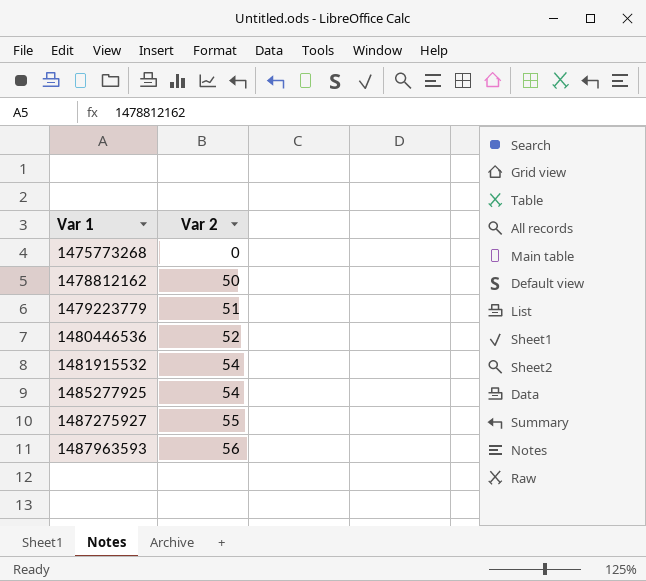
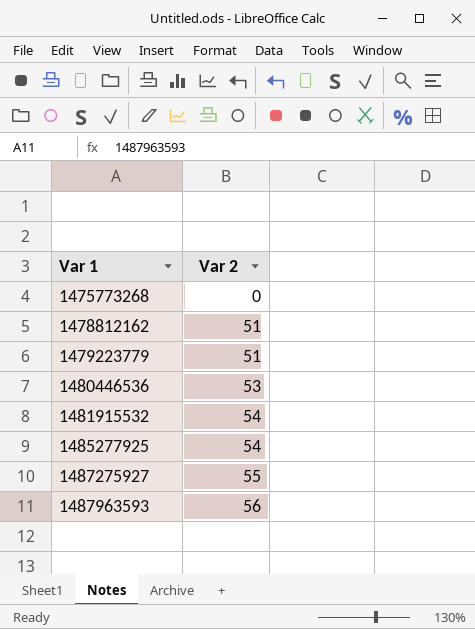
1478812162 | Var 2: 50 -> 51
1480446536 | Var 2: 52 -> 53

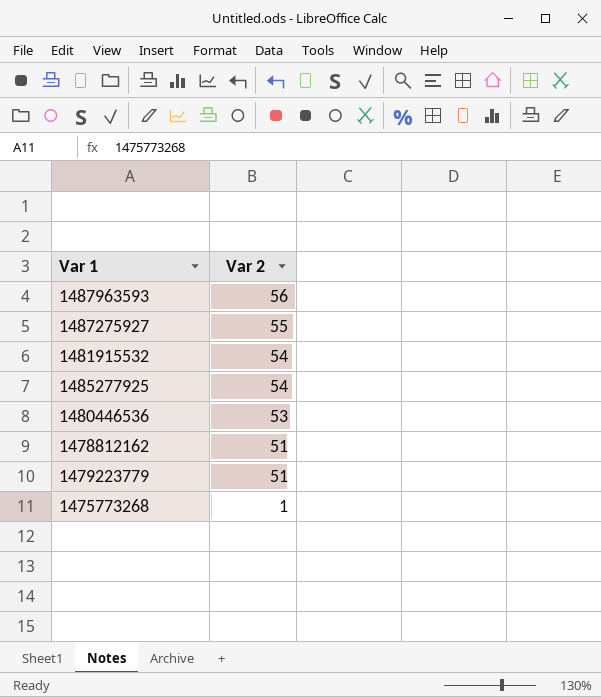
row order: Var 1 ascending -> Var 2 descending
1475773268 | Var 2: 0 -> 1

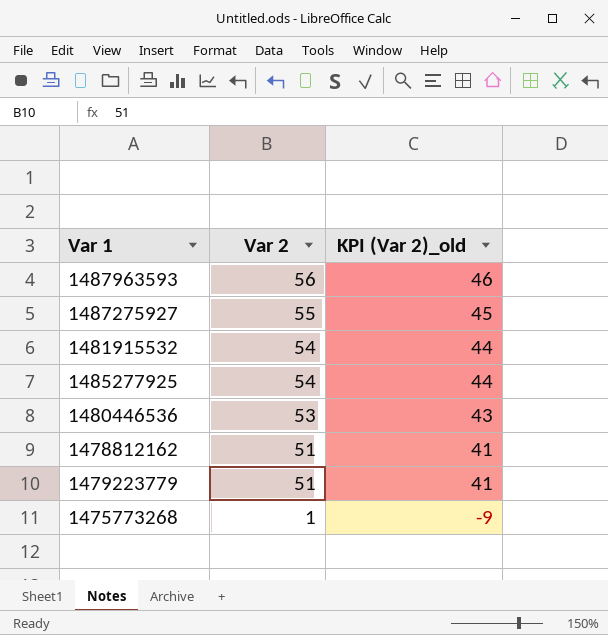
column KPI (Var 2)_old | formula: none -> [Var 2] - 10

